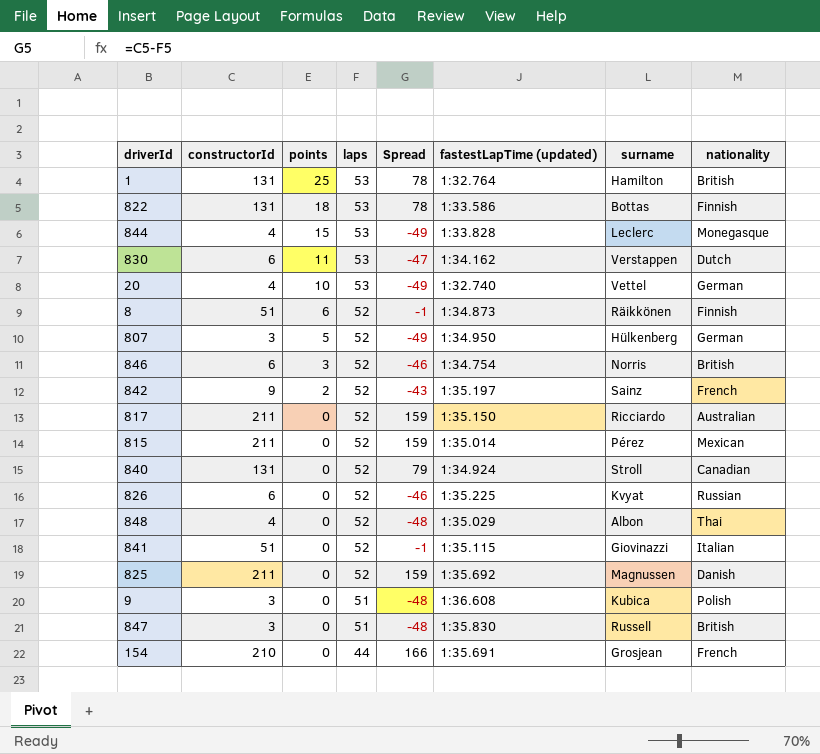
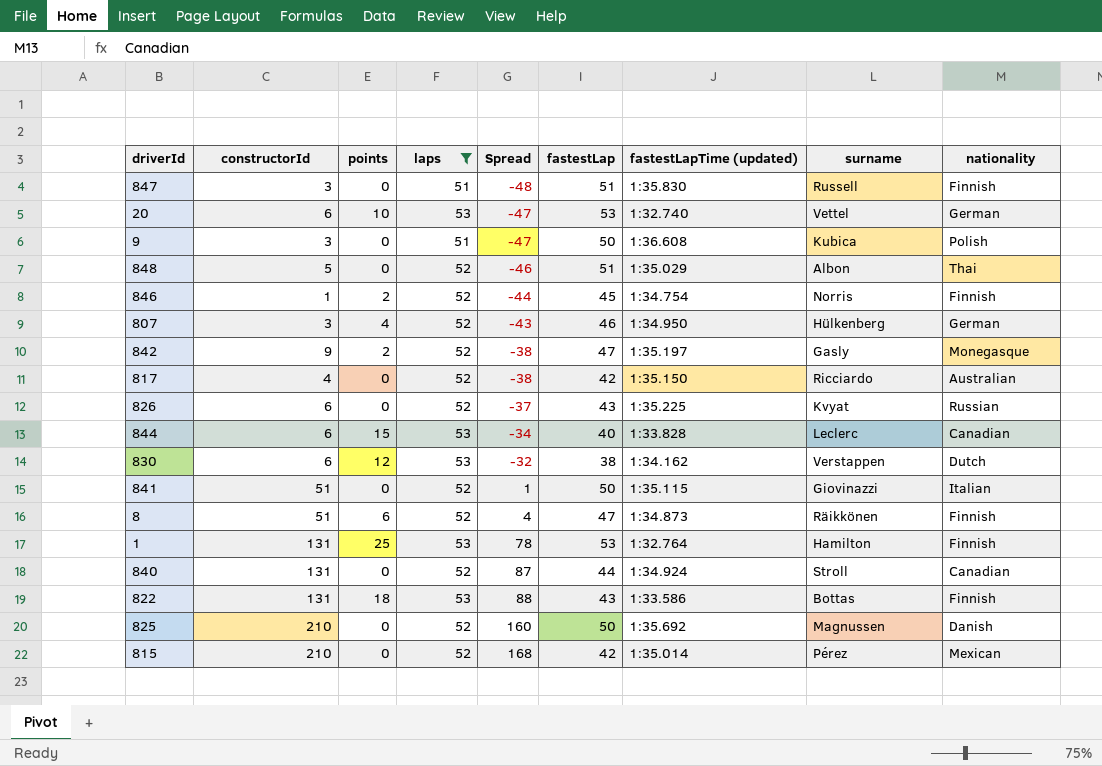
filter: none -> laps != 44
row order: points descending -> Spread ascending
column Spread | formula: [constructorId] - [laps] -> [constructorId] - [fastestLap]
column fastestLap | position: none -> 6
847 | nationality: British -> Finnish
20 | constructorId: 4 -> 6
848 | constructorId: 4 -> 5
846 | constructorId: 6 -> 1
846 | points: 3 -> 2
846 | nationality: British -> Finnish
807 | points: 5 -> 4
842 | surname: Sainz -> Gasly
842 | nationality: French -> Monegasque
817 | constructorId: 211 -> 4
844 | constructorId: 4 -> 6
844 | nationality: Monegasque -> Canadian
830 | points: 11 -> 12
1 | nationality: British -> Finnish
825 | constructorId: 211 -> 210
815 | constructorId: 211 -> 210

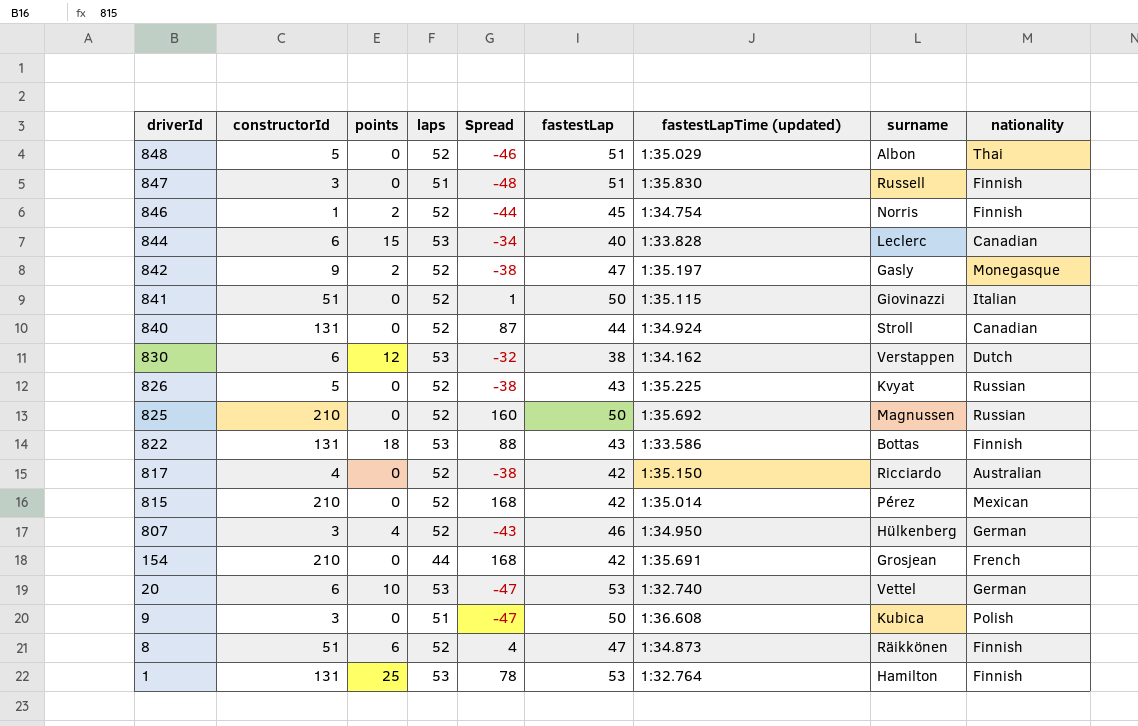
filter: laps != 44 -> none
row order: Spread ascending -> driverId descending
826 | constructorId: 6 -> 5
826 | Spread: -37 -> -38
825 | nationality: Danish -> Russian

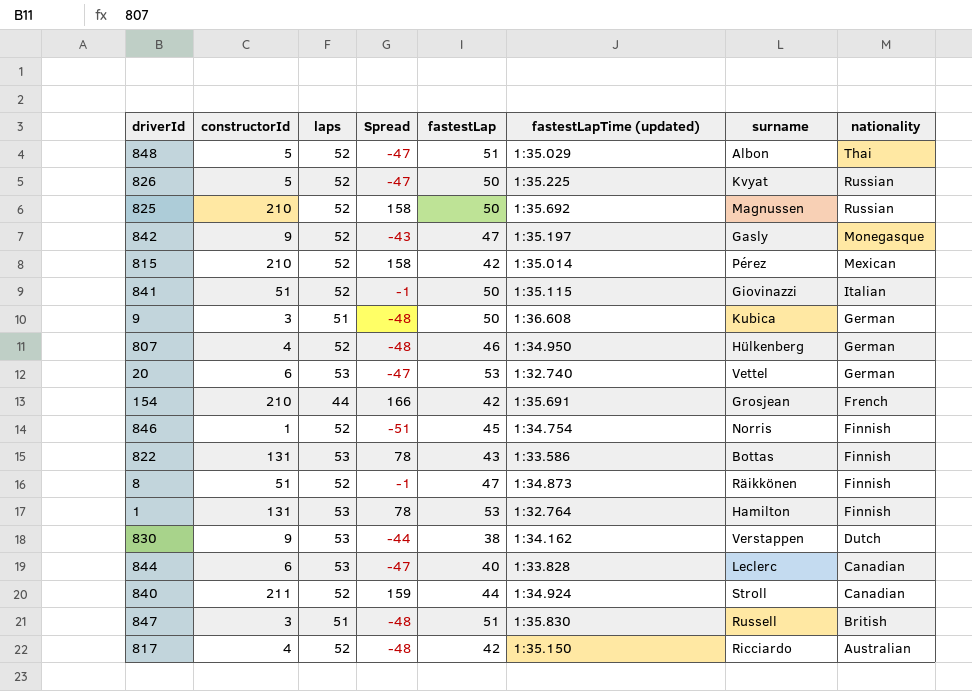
row order: driverId descending -> nationality descending
column points | position: 3 -> none
column Spread | formula: [constructorId] - [fastestLap] -> [constructorId] - [laps]
826 | fastestLap: 43 -> 50
9 | nationality: Polish -> German
807 | constructorId: 3 -> 4
830 | constructorId: 6 -> 9
840 | constructorId: 131 -> 211
847 | nationality: Finnish -> British

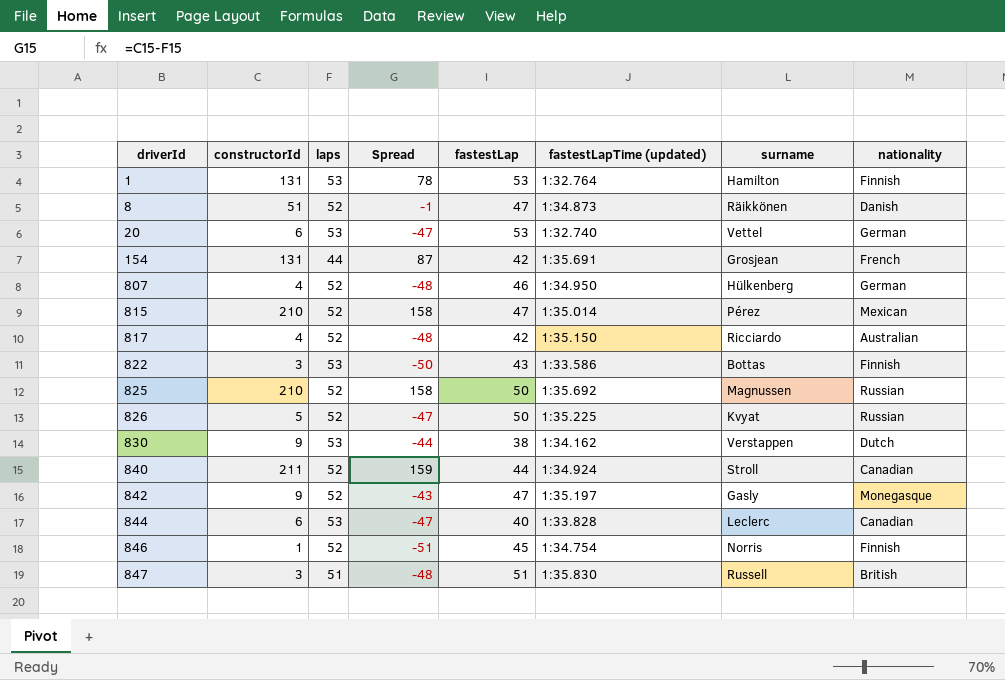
row order: nationality descending -> driverId ascending
row 848: 5 | 52 | -47 | 51 | 1:35.029 | Albon | Thai -> none
row 841: 51 | 52 | -1 | 50 | 1:35.115 | Giovinazzi | Italian -> none
row 9: 3 | 51 | -48 | 50 | 1:36.608 | Kubica | German -> none
8 | nationality: Finnish -> Danish
154 | constructorId: 210 -> 131
154 | Spread: 166 -> 87
815 | fastestLap: 42 -> 47
822 | constructorId: 131 -> 3
822 | Spread: 78 -> -50

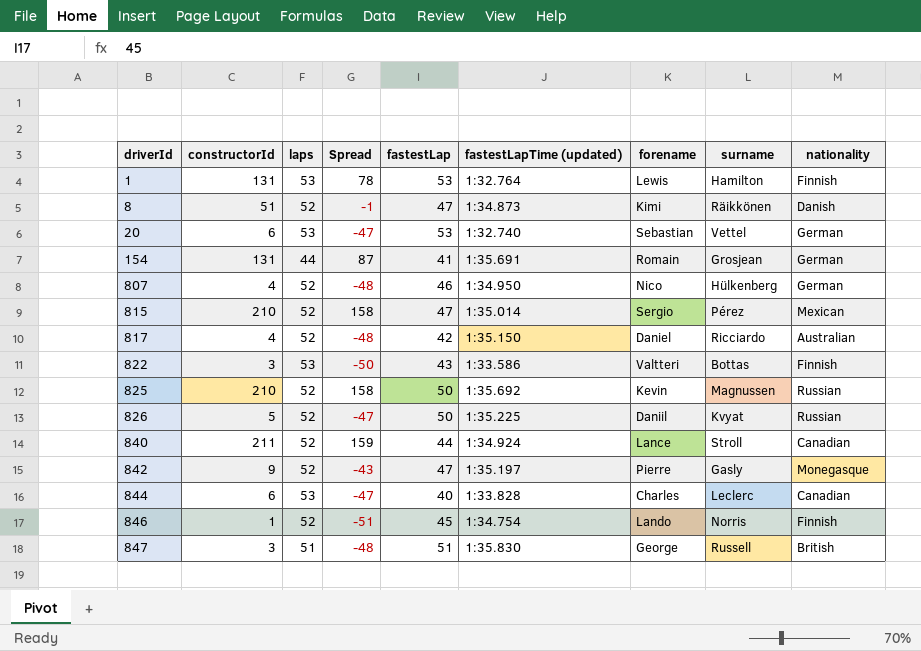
column forename | position: none -> 7
row 830: 9 | 53 | -44 | 38 | 1:34.162 | Verstappen | Dutch -> none
154 | fastestLap: 42 -> 41
154 | nationality: French -> German

